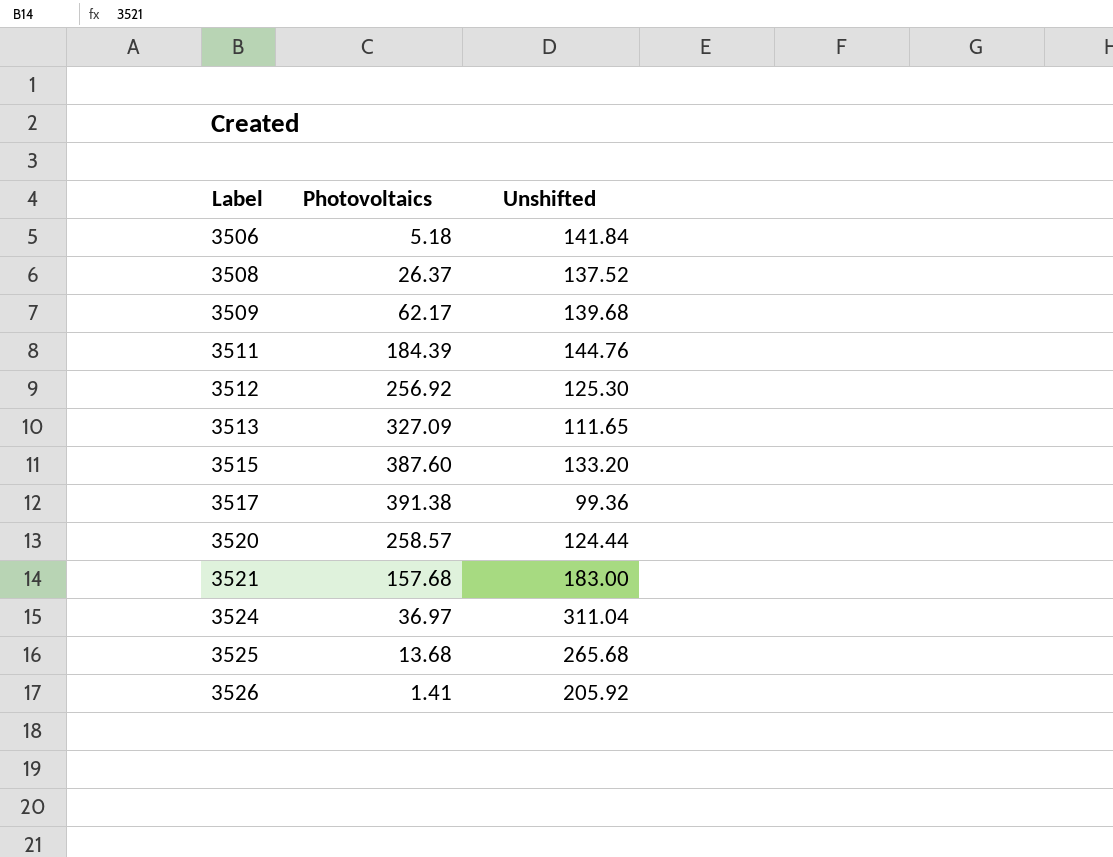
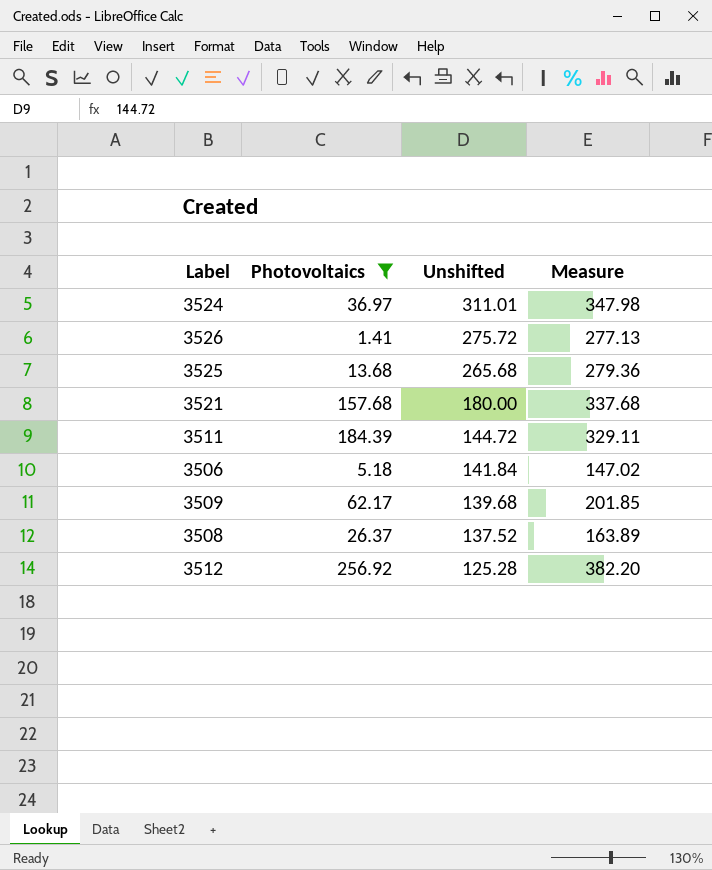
filter: none -> Photovoltaics <= 256.92
row order: Label ascending -> Unshifted descending
column Measure | formula: none -> [Photovoltaics] + [Unshifted]
3524 | Unshifted: 311.04 -> 311.01
3526 | Unshifted: 205.92 -> 275.72
3521 | Unshifted: 183.00 -> 180.00
3511 | Unshifted: 144.76 -> 144.72
3512 | Unshifted: 125.30 -> 125.28

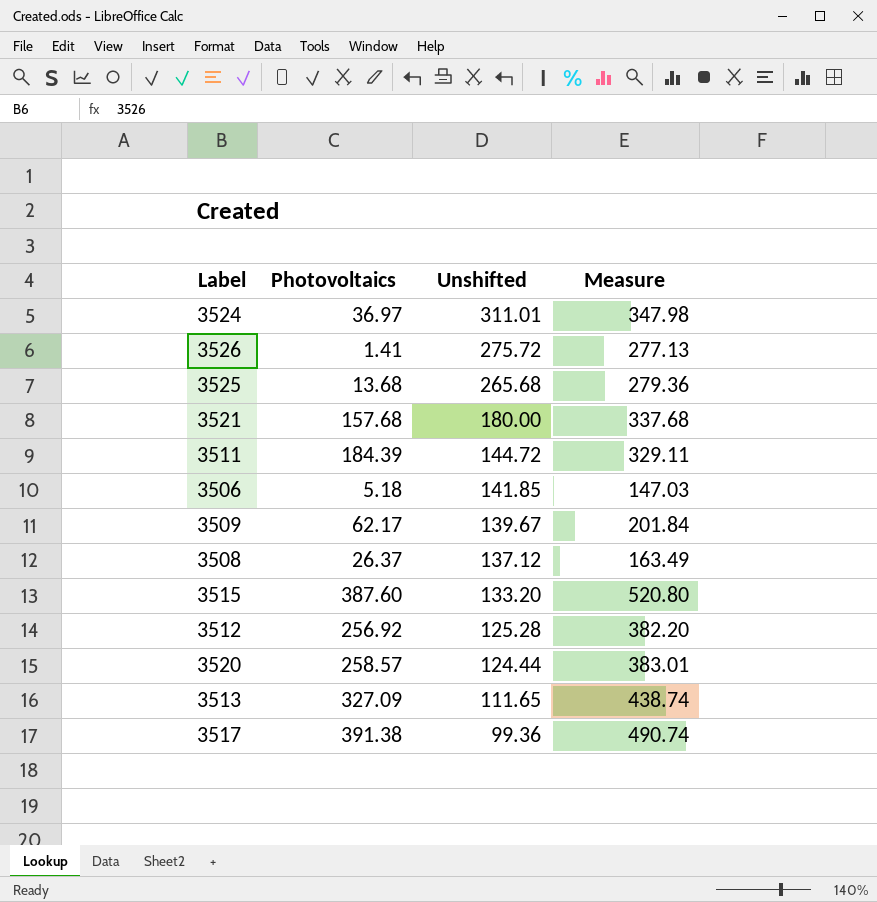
filter: Photovoltaics <= 256.92 -> none
3506 | Unshifted: 141.84 -> 141.85
3506 | Measure: 147.02 -> 147.03
3509 | Unshifted: 139.68 -> 139.67
3509 | Measure: 201.85 -> 201.84
3508 | Unshifted: 137.52 -> 137.12
3508 | Measure: 163.89 -> 163.49

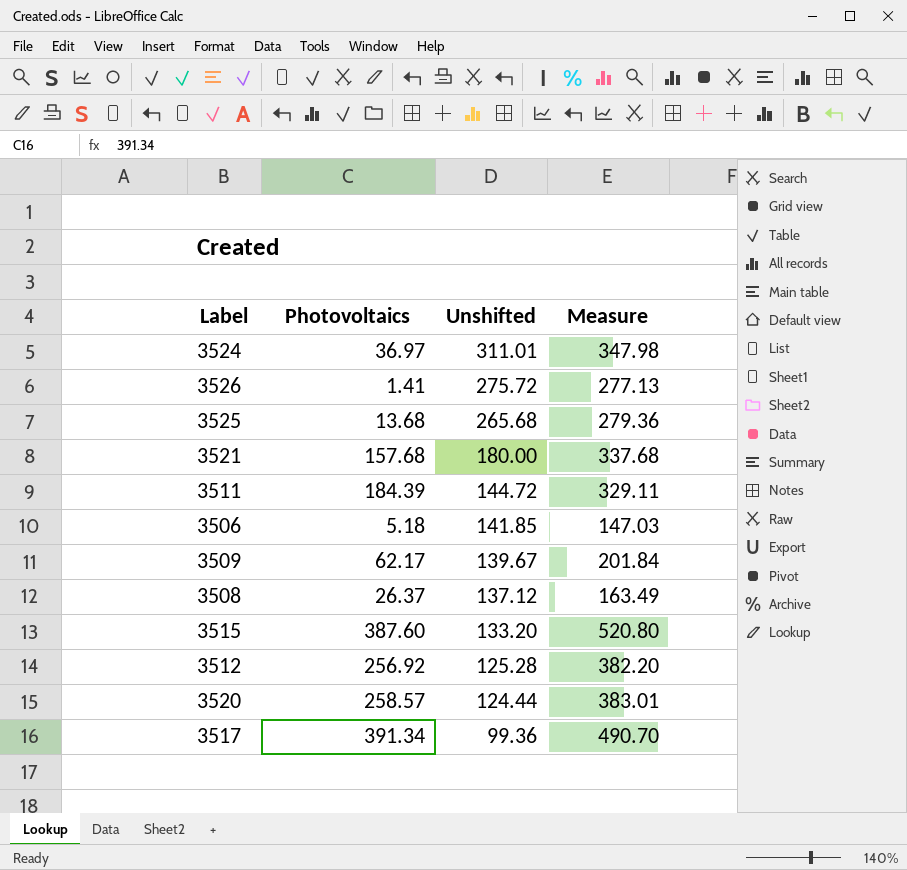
row 3513: 327.09 | 111.65 | 438.74 -> none
3517 | Photovoltaics: 391.38 -> 391.34
3517 | Measure: 490.74 -> 490.70

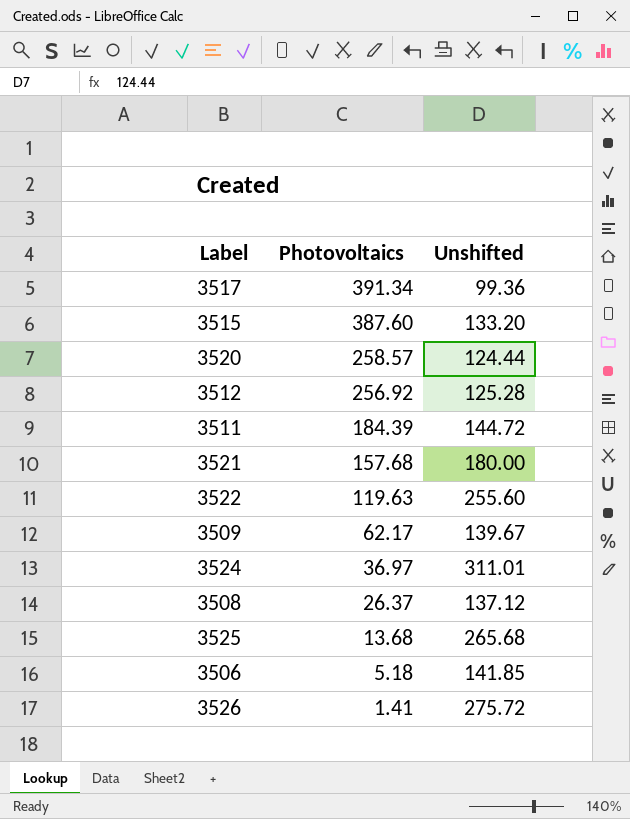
row order: Unshifted descending -> Photovoltaics descending
column Measure | formula: [Photovoltaics] + [Unshifted] -> none
row 3522: none -> 119.63 | 255.60

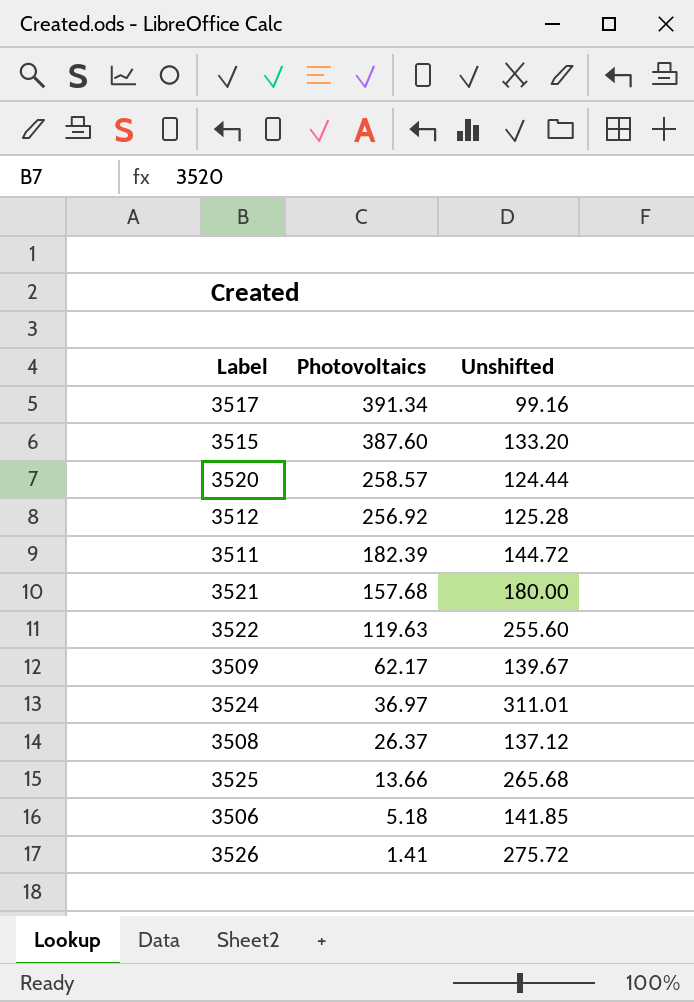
3517 | Unshifted: 99.36 -> 99.16
3511 | Photovoltaics: 184.39 -> 182.39
3525 | Photovoltaics: 13.68 -> 13.66

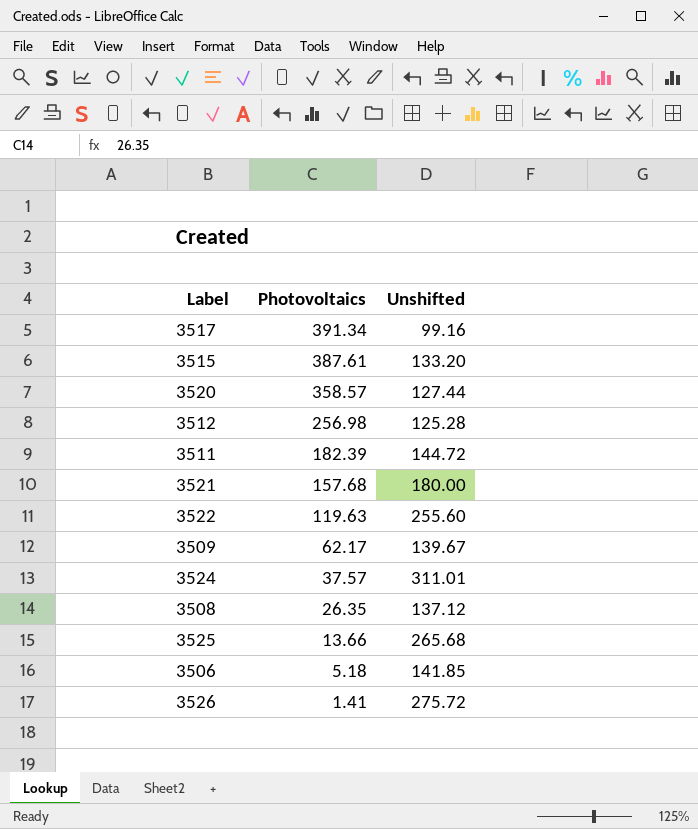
3515 | Photovoltaics: 387.60 -> 387.61
3520 | Photovoltaics: 258.57 -> 358.57
3520 | Unshifted: 124.44 -> 127.44
3512 | Photovoltaics: 256.92 -> 256.98
3524 | Photovoltaics: 36.97 -> 37.57
3508 | Photovoltaics: 26.37 -> 26.35

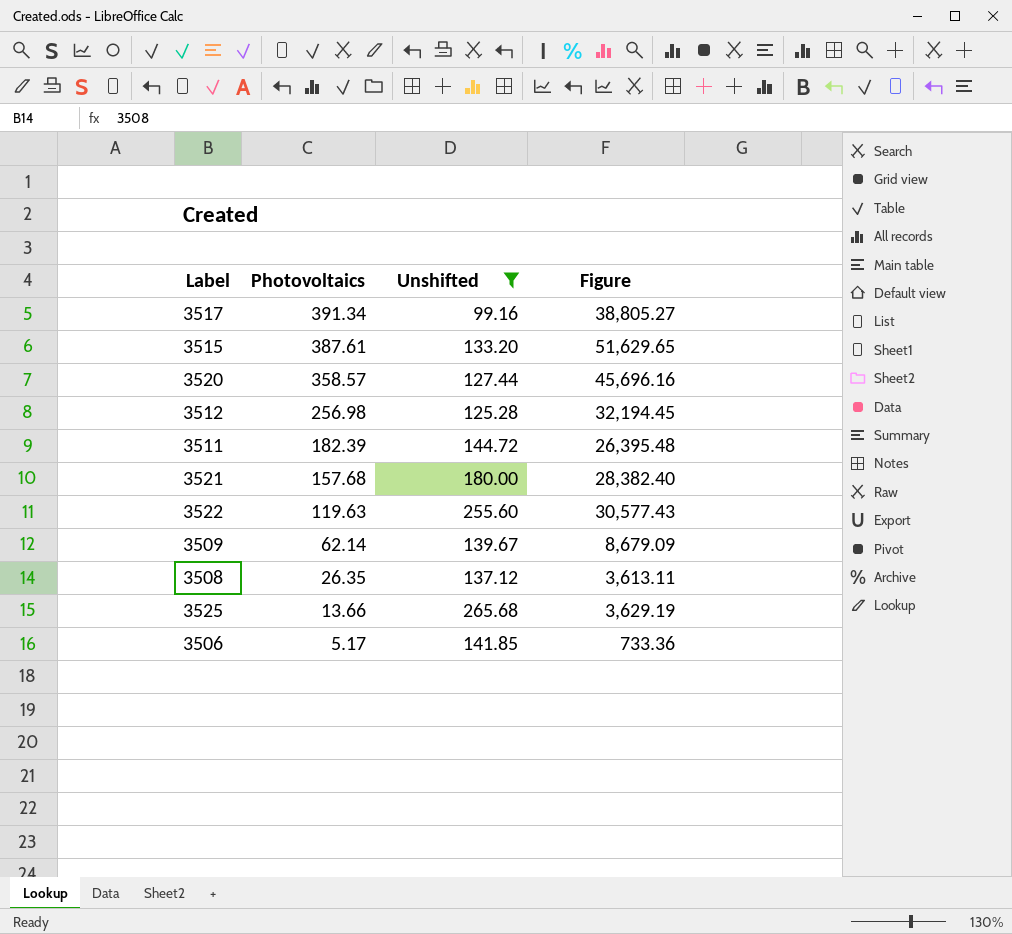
filter: none -> Unshifted <= 265.68
column Figure | formula: none -> [Photovoltaics] * [Unshifted]
3509 | Photovoltaics: 62.17 -> 62.14
3506 | Photovoltaics: 5.18 -> 5.17

